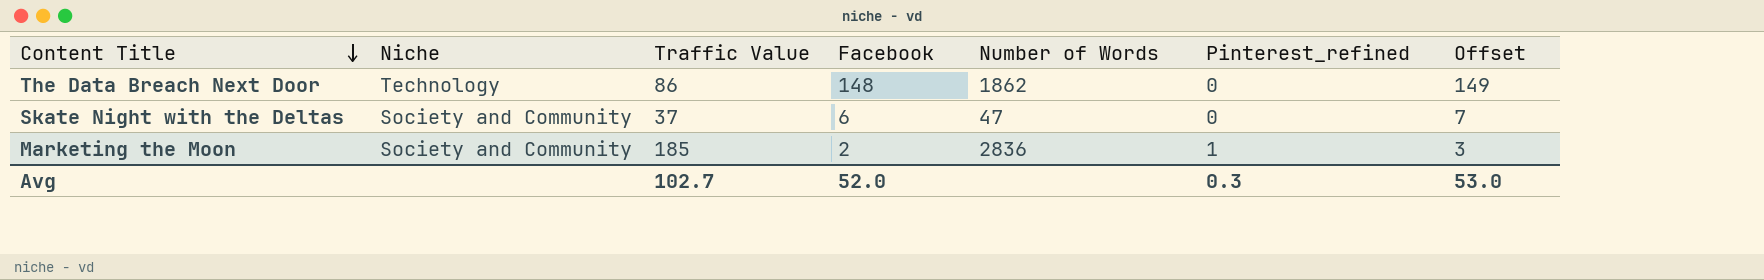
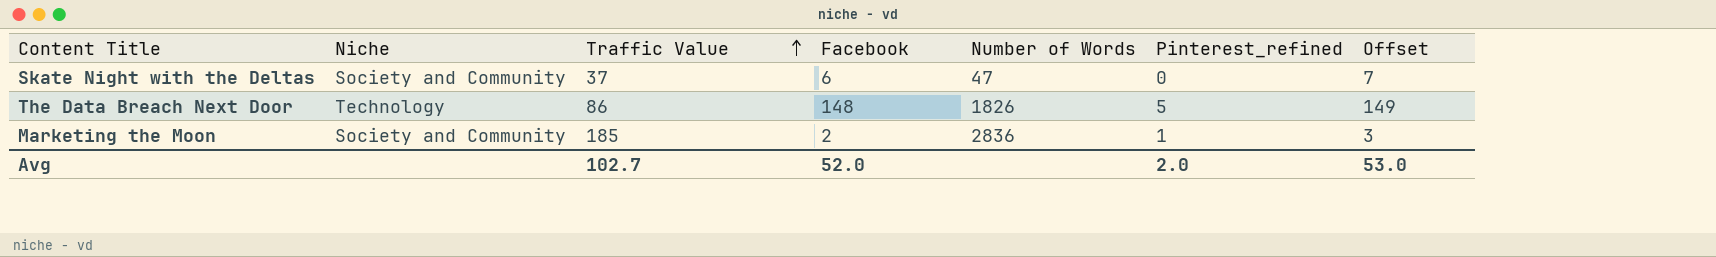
row order: Content Title descending -> Traffic Value ascending
The Data Breach Next Door | Number of Words: 1862 -> 1826
The Data Breach Next Door | Pinterest_refined: 0 -> 5
Avg | Pinterest_refined: 0.3 -> 2.0

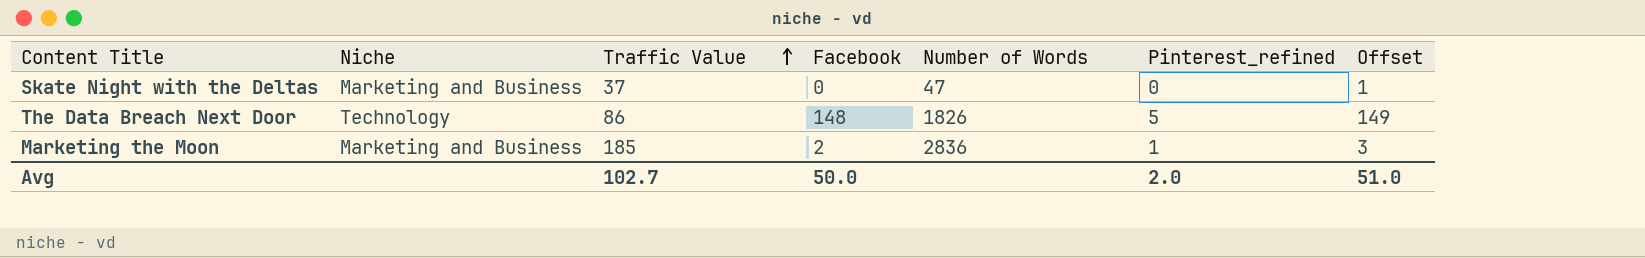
Skate Night with the Deltas | Niche: Society and Community -> Marketing and Business
Skate Night with the Deltas | Facebook: 6 -> 0
Skate Night with the Deltas | Offset: 7 -> 1
Marketing the Moon | Niche: Society and Community -> Marketing and Business
Avg | Facebook: 52.0 -> 50.0
Avg | Offset: 53.0 -> 51.0

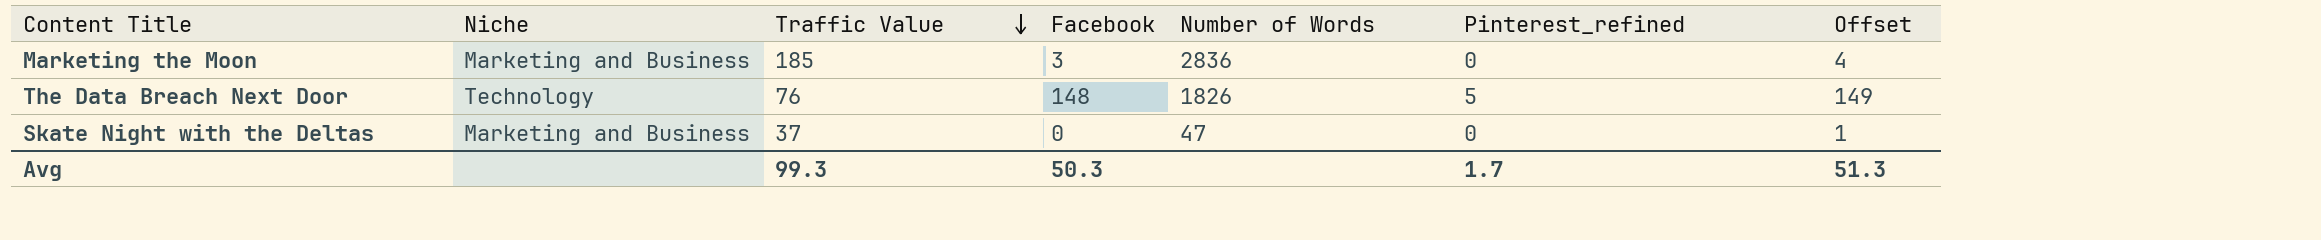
row order: Traffic Value ascending -> Traffic Value descending
Marketing the Moon | Facebook: 2 -> 3
Marketing the Moon | Pinterest_refined: 1 -> 0
Marketing the Moon | Offset: 3 -> 4
The Data Breach Next Door | Traffic Value: 86 -> 76
Avg | Traffic Value: 102.7 -> 99.3
Avg | Facebook: 50.0 -> 50.3
Avg | Pinterest_refined: 2.0 -> 1.7
Avg | Offset: 51.0 -> 51.3

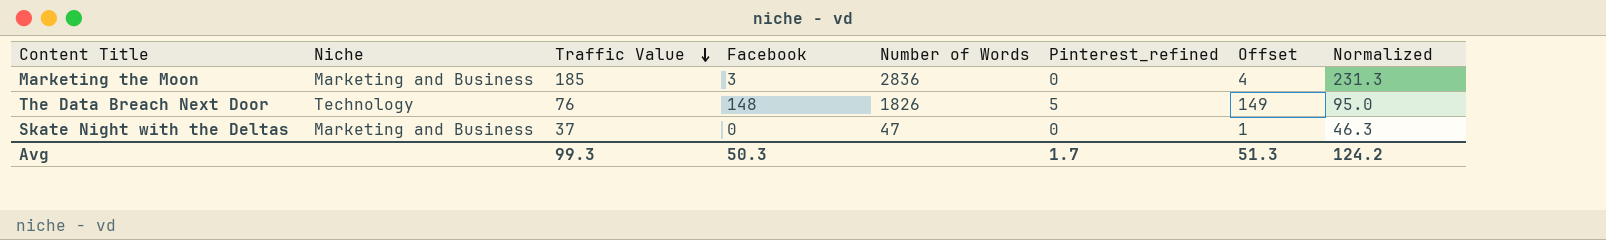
column Normalized | formula: none -> [Traffic Value] * 1.25

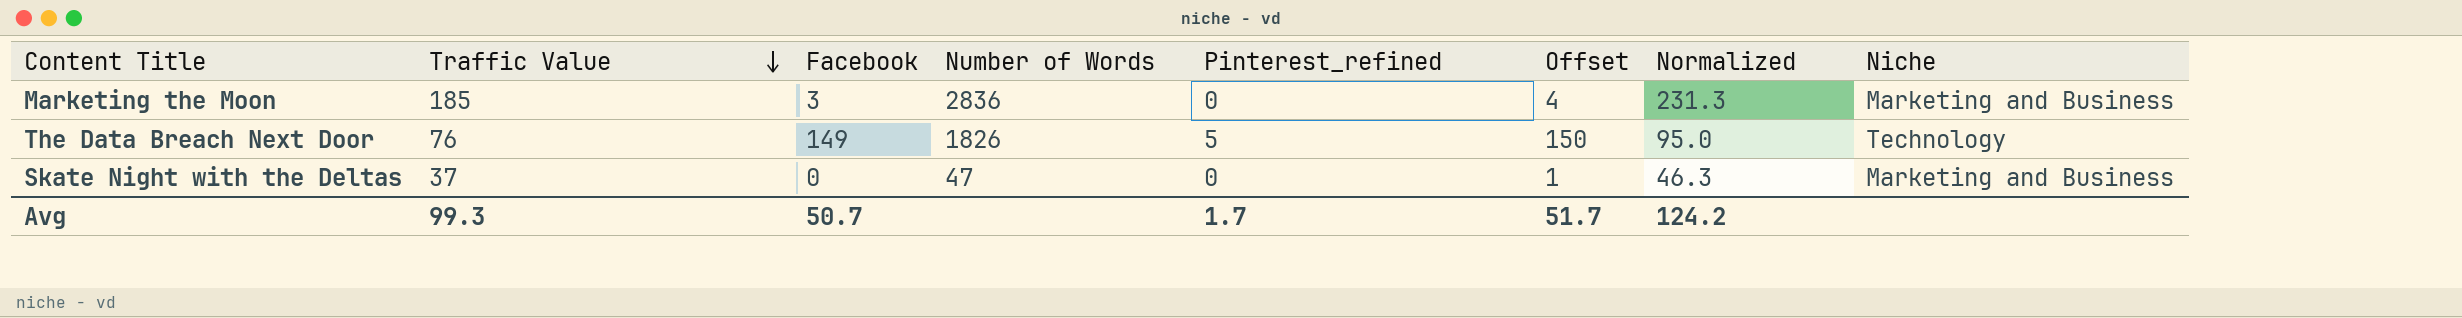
column Niche | position: 2 -> 8
The Data Breach Next Door | Facebook: 148 -> 149
The Data Breach Next Door | Offset: 149 -> 150
Avg | Facebook: 50.3 -> 50.7
Avg | Offset: 51.3 -> 51.7

